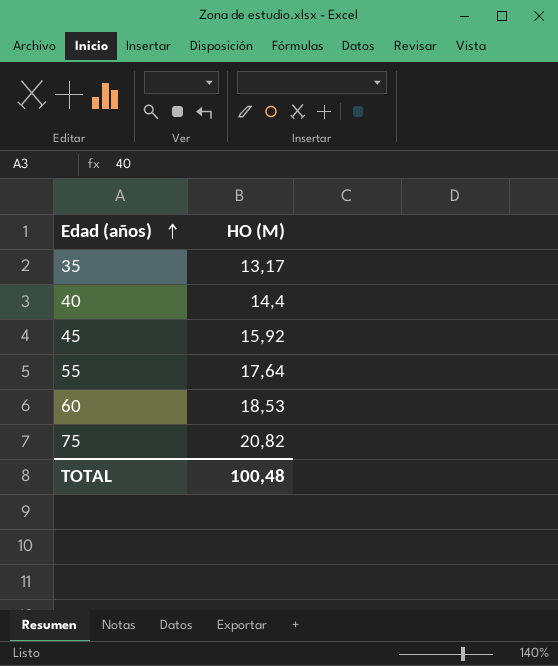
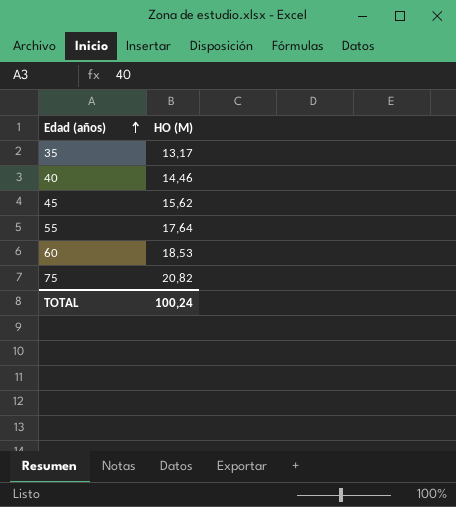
40 | HO (M): 14,4 -> 14,46
45 | HO (M): 15,92 -> 15,62
TOTAL | HO (M): 100,48 -> 100,24

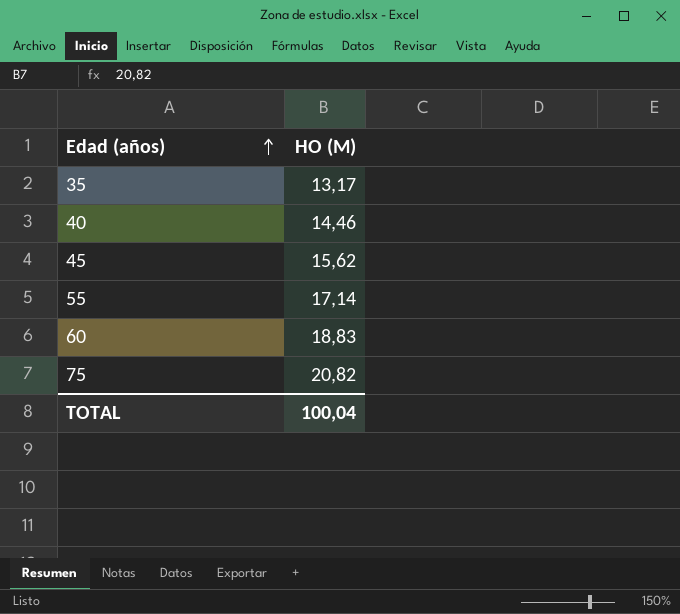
55 | HO (M): 17,64 -> 17,14
60 | HO (M): 18,53 -> 18,83
TOTAL | HO (M): 100,24 -> 100,04

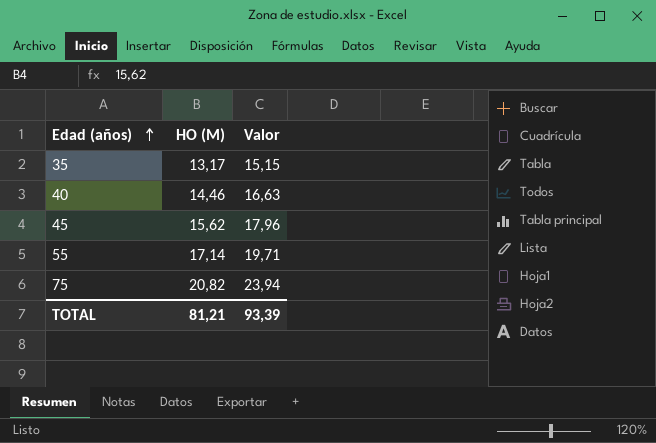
column Valor | formula: none -> [HO (M)] * 1,15
row 60: 18,83 -> none
TOTAL | HO (M): 100,04 -> 81,21

